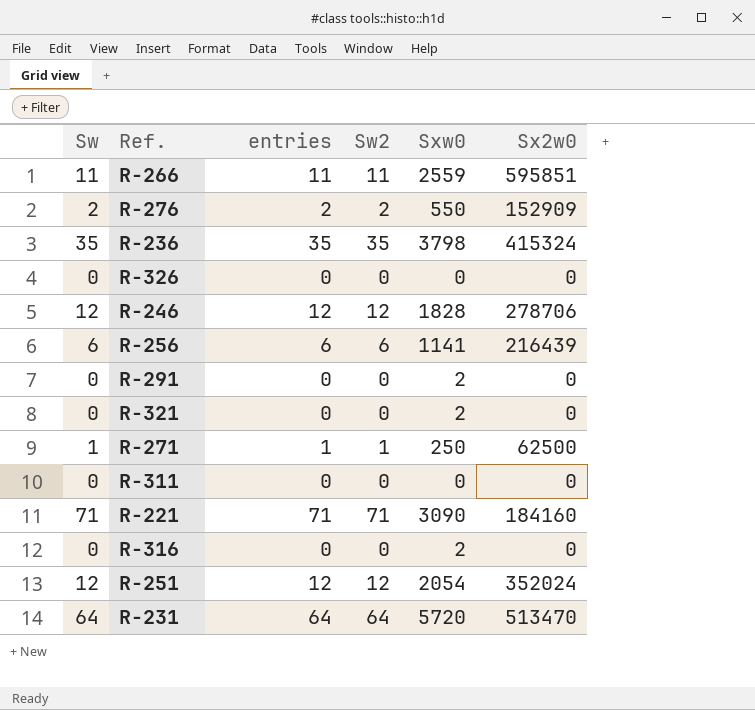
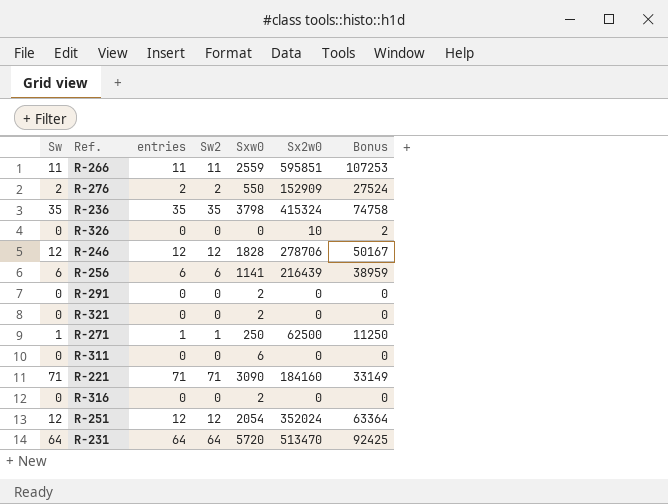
column Bonus | formula: none -> [Sx2w0] * 0.18
R-326 | Sx2w0: 0 -> 10
R-311 | Sxw0: 0 -> 6

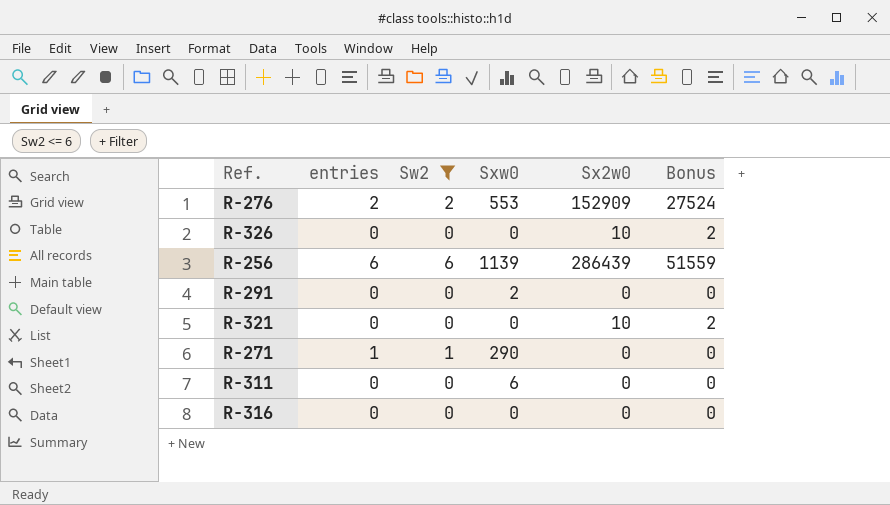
filter: none -> Sw2 <= 6
column Sw | position: 1 -> none
R-276 | Sxw0: 550 -> 553
R-256 | Sxw0: 1141 -> 1139
R-256 | Sx2w0: 216439 -> 286439
R-256 | Bonus: 38959 -> 51559
R-321 | Sxw0: 2 -> 0
R-321 | Sx2w0: 0 -> 10
R-321 | Bonus: 0 -> 2
R-271 | Sxw0: 250 -> 290
R-271 | Sx2w0: 62500 -> 0
R-271 | Bonus: 11250 -> 0
R-316 | Sxw0: 2 -> 0

